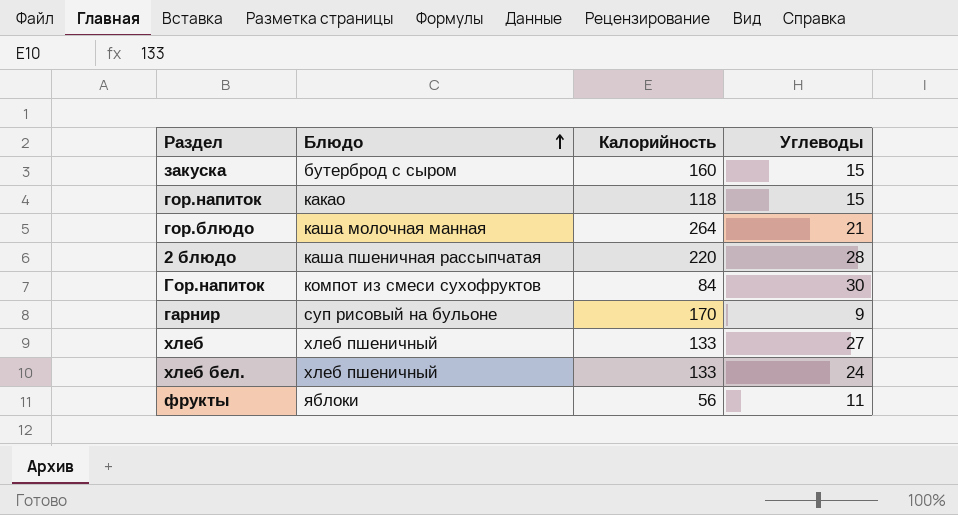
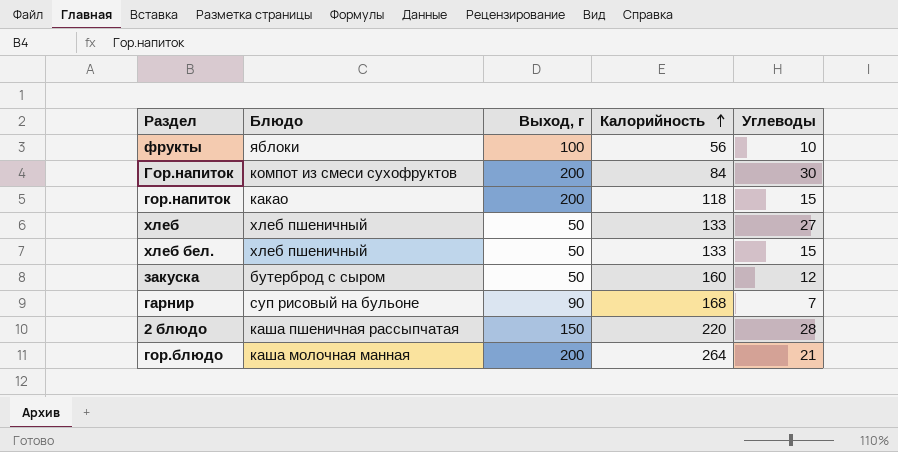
row order: Блюдо ascending -> Калорийность ascending
column Выход, г | position: none -> 3
фрукты | Углеводы: 11 -> 10
хлеб бел. | Углеводы: 24 -> 15
закуска | Углеводы: 15 -> 12
гарнир | Калорийность: 170 -> 168
гарнир | Углеводы: 9 -> 7

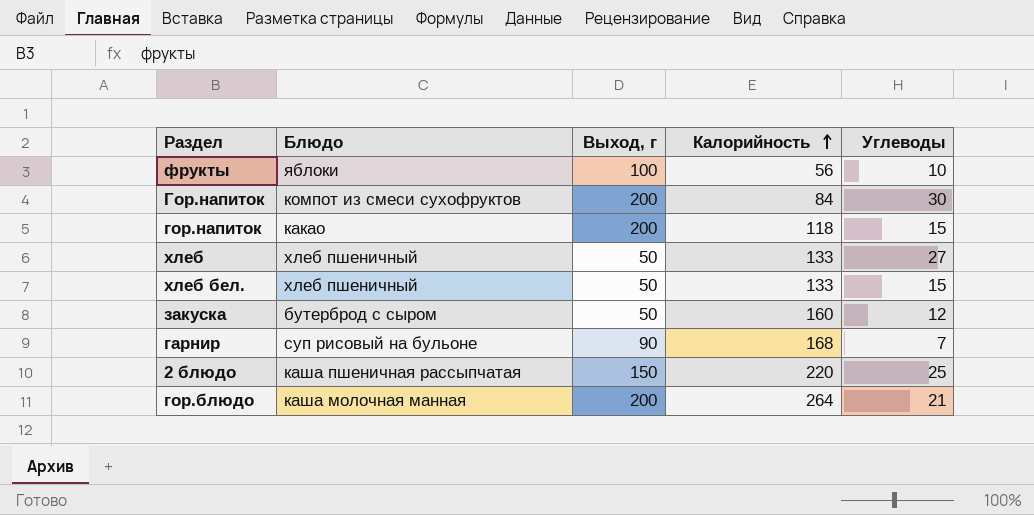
2 блюдо | Углеводы: 28 -> 25

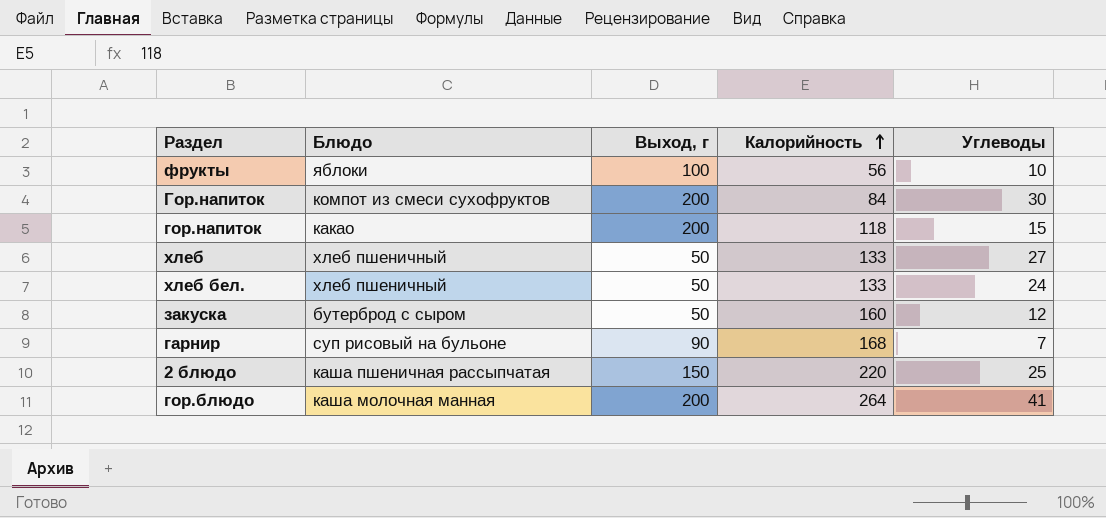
хлеб бел. | Углеводы: 15 -> 24
гор.блюдо | Углеводы: 21 -> 41

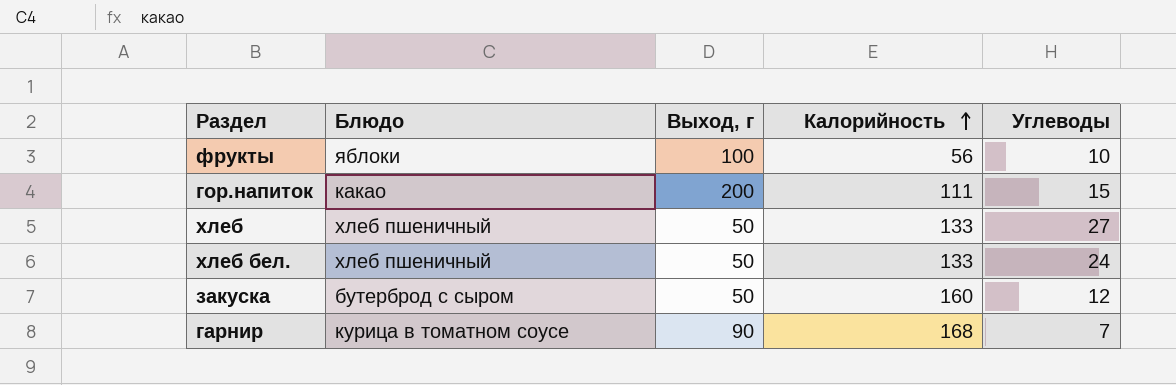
row Гор.напиток: компот из смеси сухофруктов | 200 | 84 | 30 -> none
row 2 блюдо: каша пшеничная рассыпчатая | 150 | 220 | 25 -> none
row гор.блюдо: каша молочная манная | 200 | 264 | 41 -> none
гор.напиток | Калорийность: 118 -> 111
гарнир | Блюдо: суп рисовый на бульоне -> курица в томатном соусе

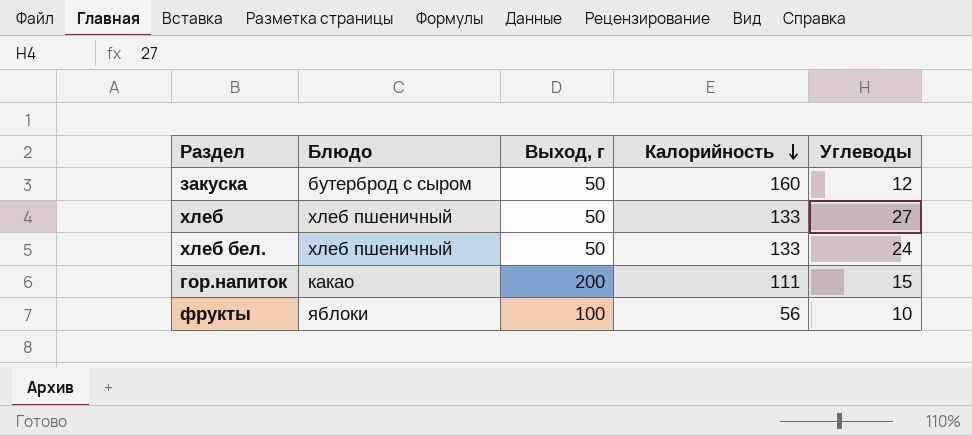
row order: Калорийность ascending -> Калорийность descending
row гарнир: курица в томатном соусе | 90 | 168 | 7 -> none

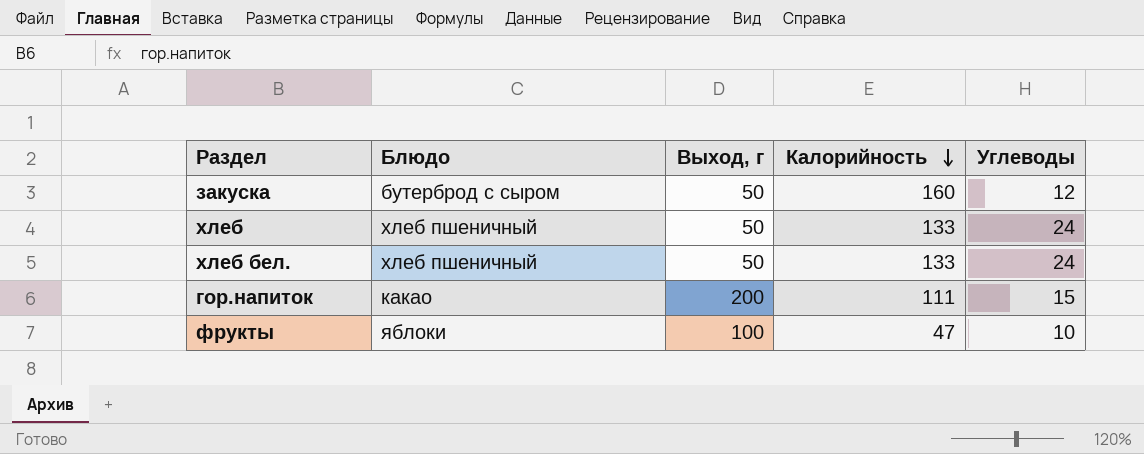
хлеб | Углеводы: 27 -> 24
фрукты | Калорийность: 56 -> 47

